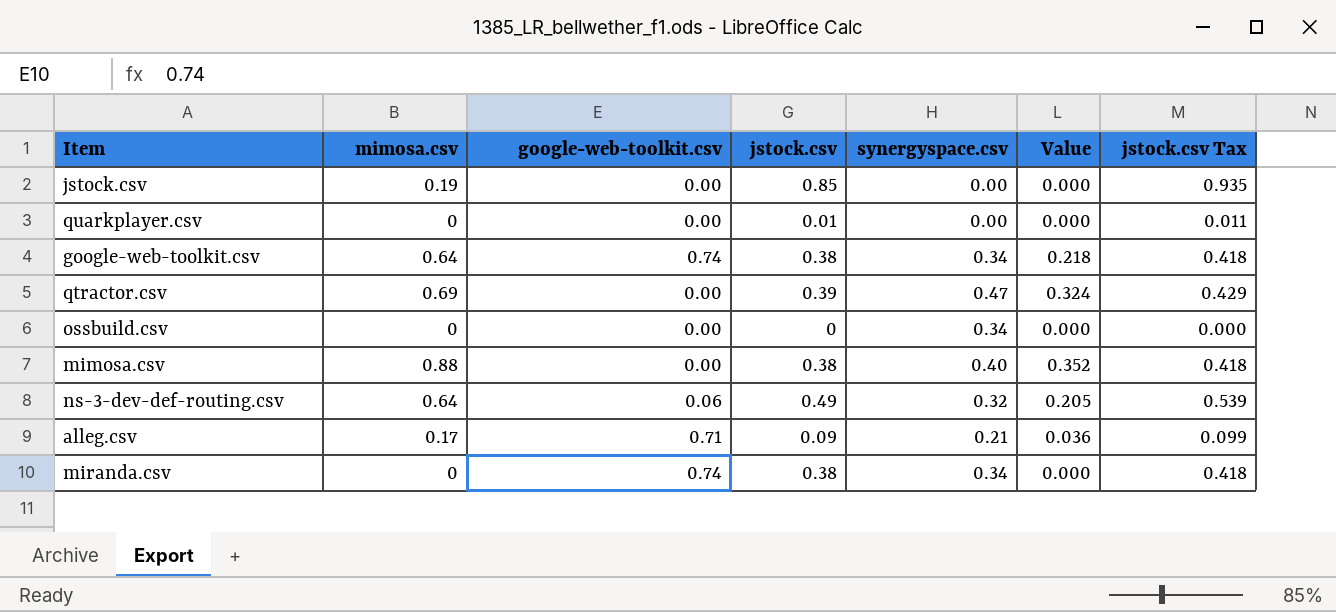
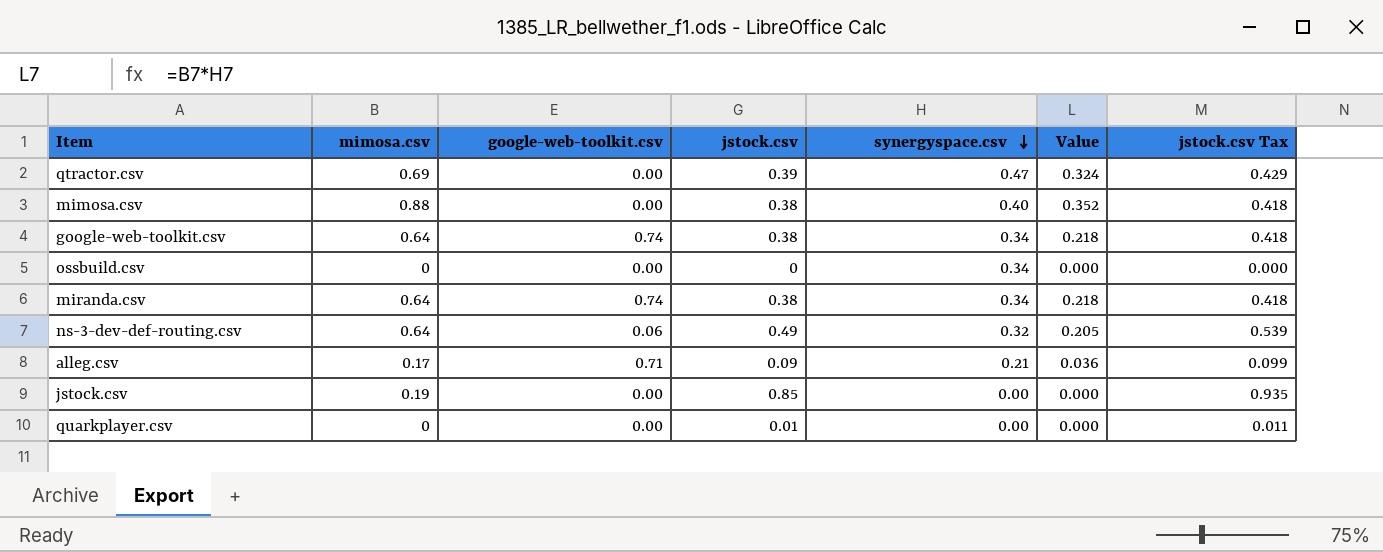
row order: none -> synergyspace.csv descending
miranda.csv | mimosa.csv: 0 -> 0.64
miranda.csv | Value: 0.000 -> 0.218

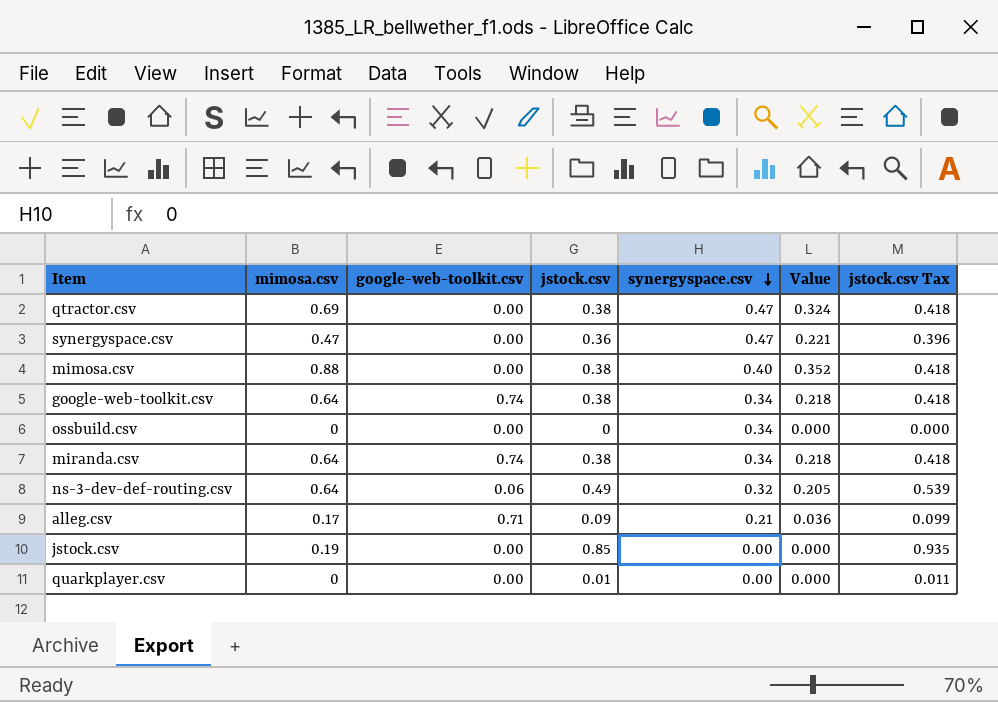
qtractor.csv | jstock.csv: 0.39 -> 0.38
qtractor.csv | jstock.csv Tax: 0.429 -> 0.418
row synergyspace.csv: none -> 0.47 | 0.00 | 0.36 | 0.47 | 0.221 | 0.396

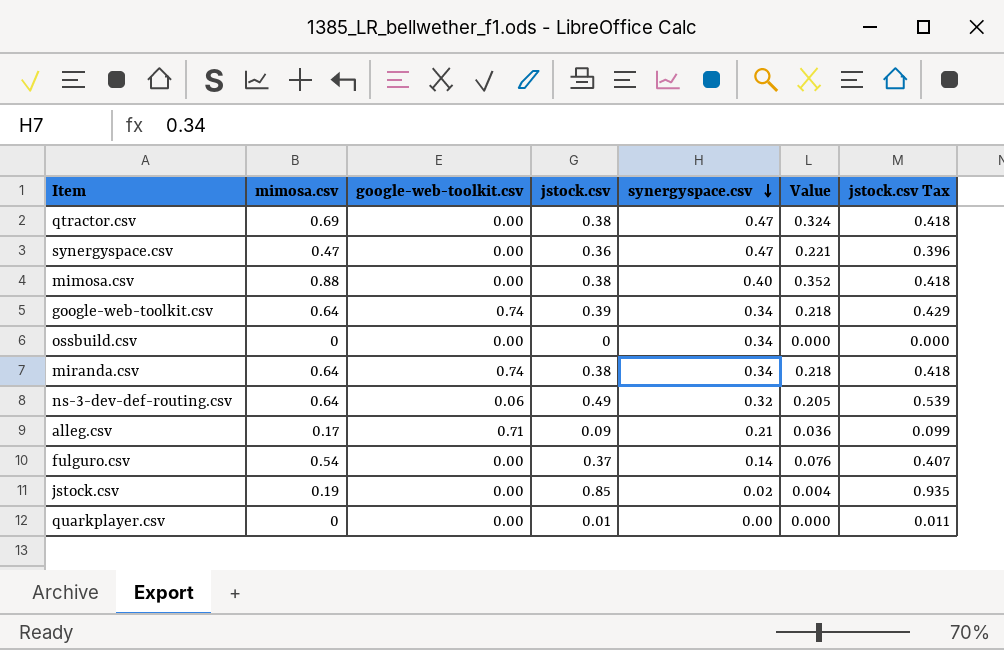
google-web-toolkit.csv | jstock.csv: 0.38 -> 0.39
google-web-toolkit.csv | jstock.csv Tax: 0.418 -> 0.429
row fulguro.csv: none -> 0.54 | 0.00 | 0.37 | 0.14 | 0.076 | 0.407
jstock.csv | synergyspace.csv: 0.00 -> 0.02
jstock.csv | Value: 0.000 -> 0.004

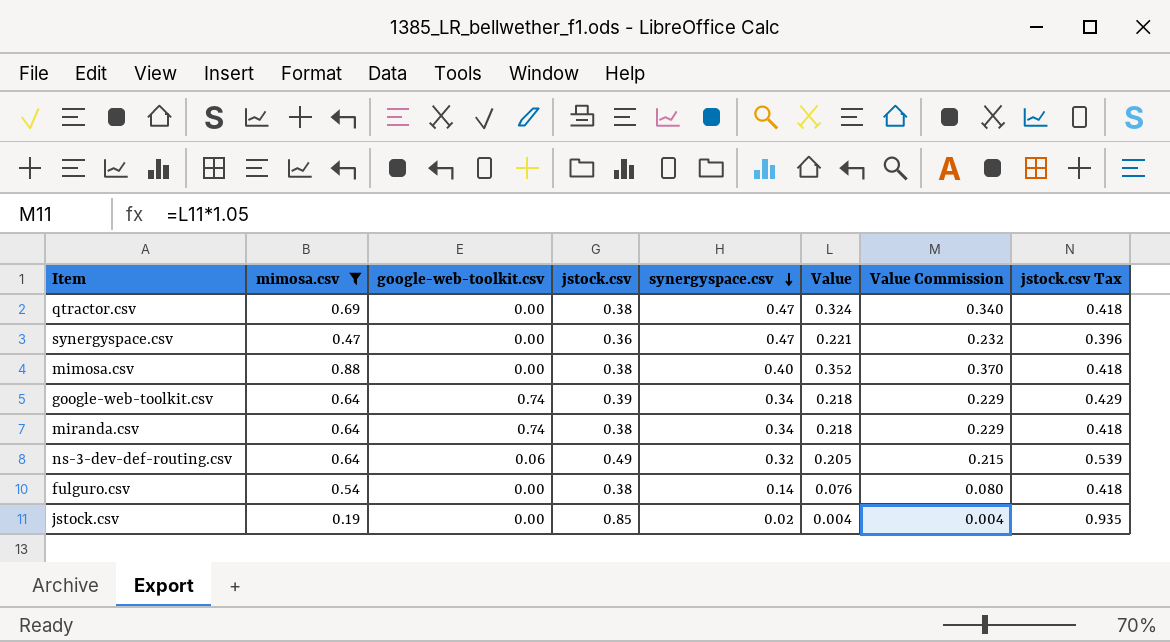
filter: none -> mimosa.csv >= 0.19
column Value Commission | formula: none -> [Value] * 1.05
fulguro.csv | jstock.csv: 0.37 -> 0.38
fulguro.csv | jstock.csv Tax: 0.407 -> 0.418

